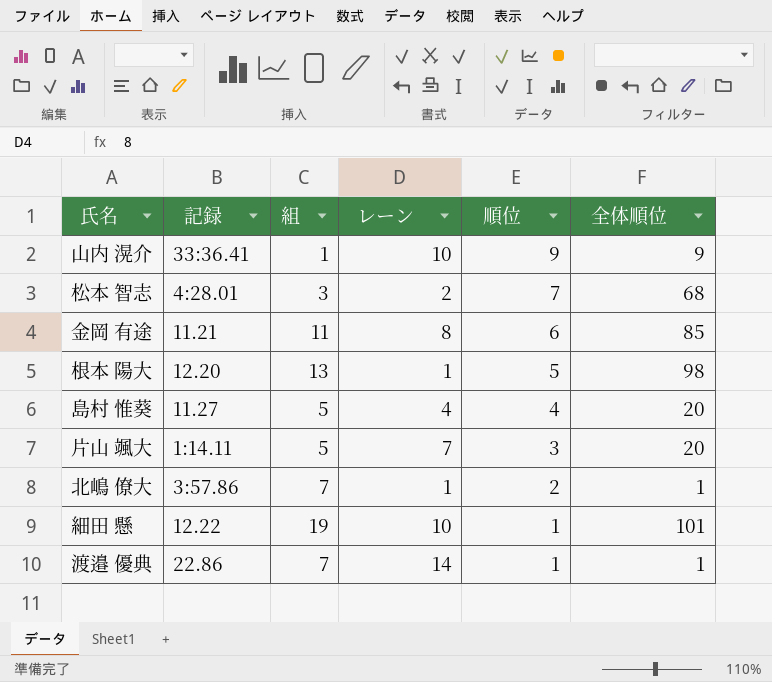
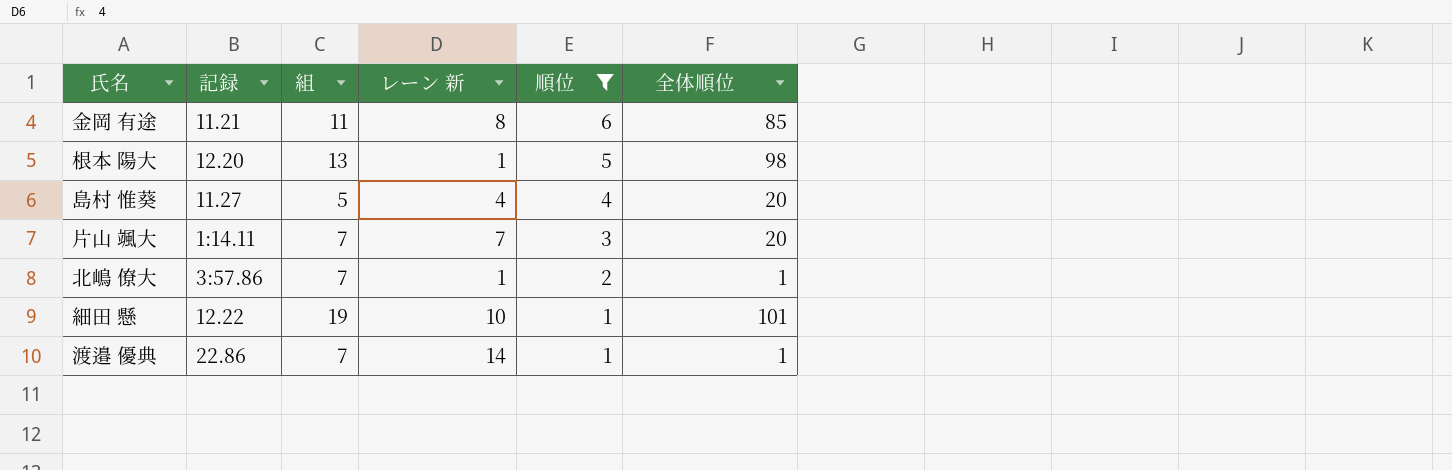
filter: none -> 順位 <= 6
column name: レーン -> レーン 新
片山 颯大 | 組: 5 -> 7

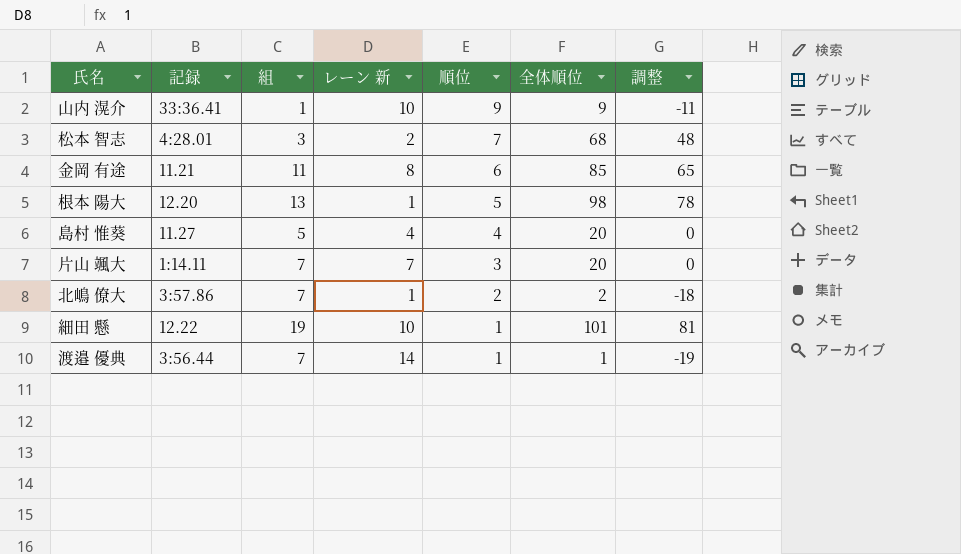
filter: 順位 <= 6 -> none
column 調整 | formula: none -> [全体順位] - 20
北嶋 僚大 | 全体順位: 1 -> 2
渡邉 優典 | 記録: 22.86 -> 3:56.44

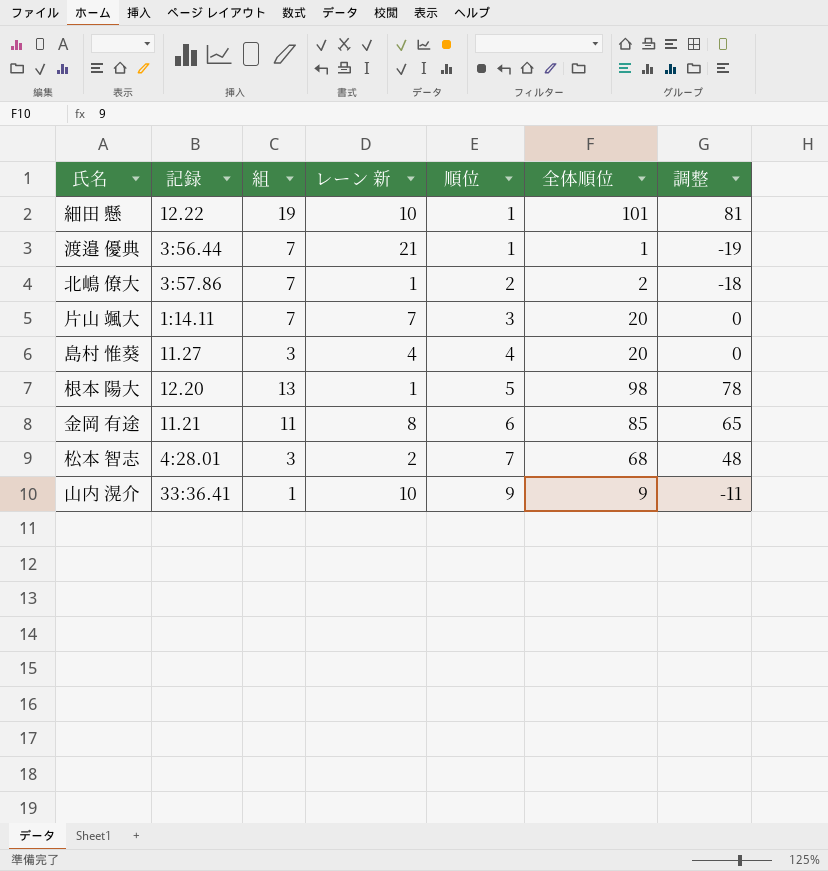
row order: 順位 descending -> 順位 ascending
渡邉 優典 | レーン 新: 14 -> 21
島村 惟葵 | 組: 5 -> 3

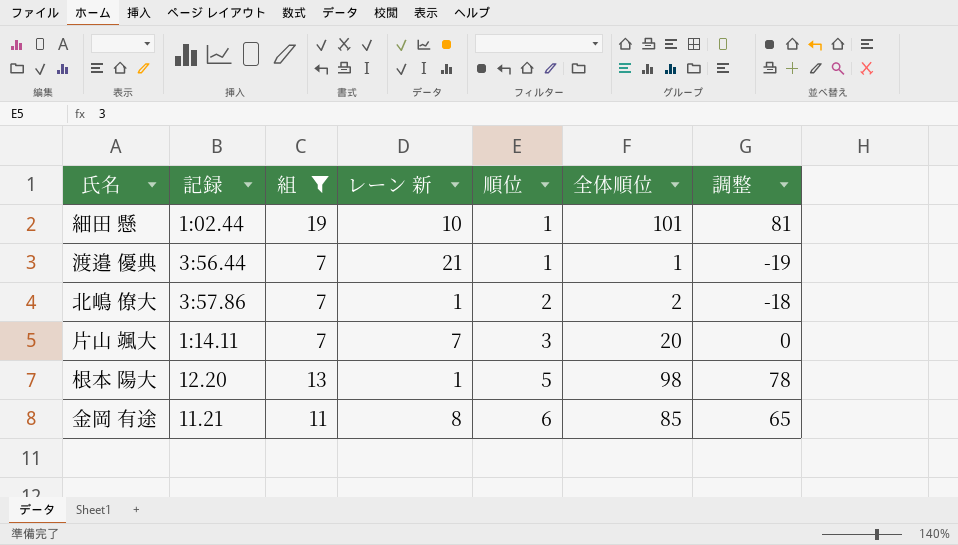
filter: none -> 組 >= 7
細田 懸 | 記録: 12.22 -> 1:02.44

